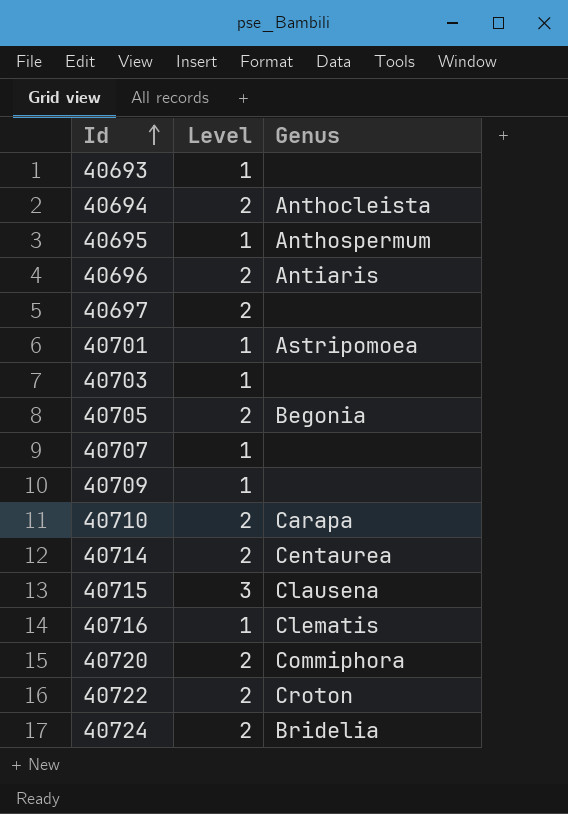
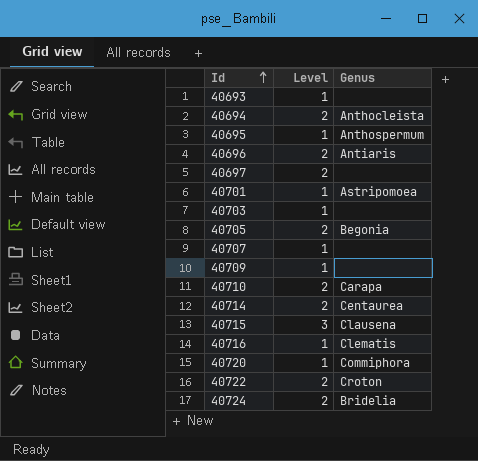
40720 | Level: 2 -> 1

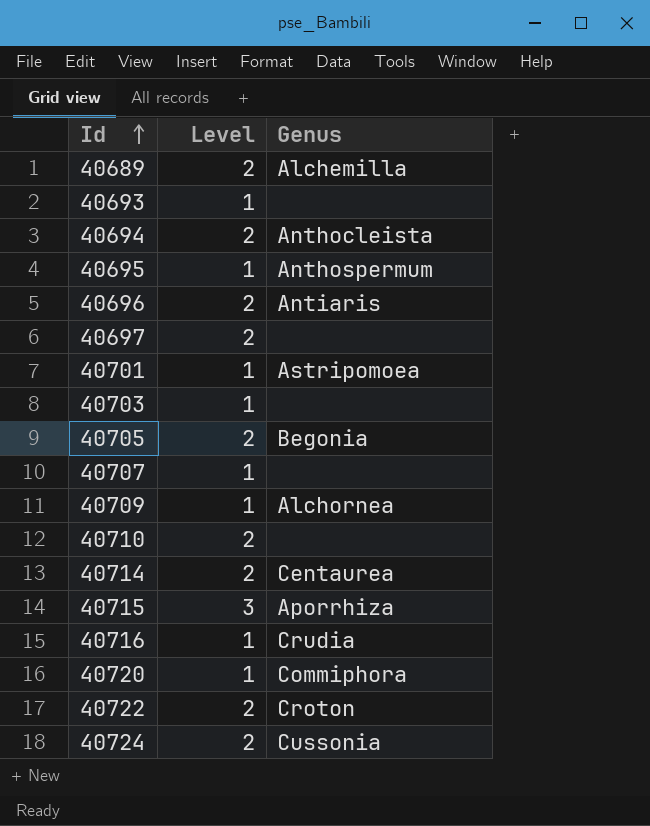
row 40689: none -> 2 | Alchemilla
40709 | Genus: none -> Alchornea
40710 | Genus: Carapa -> none
40715 | Genus: Clausena -> Aporrhiza
40716 | Genus: Clematis -> Crudia
40724 | Genus: Bridelia -> Cussonia

